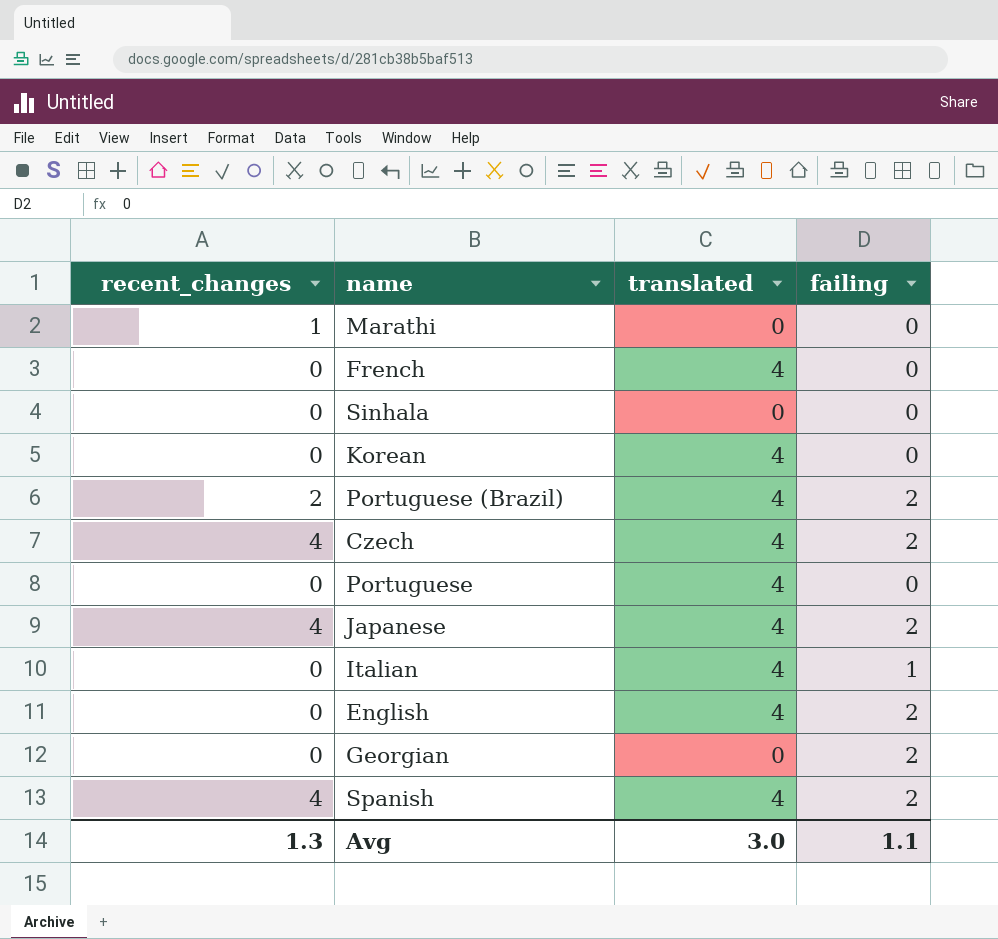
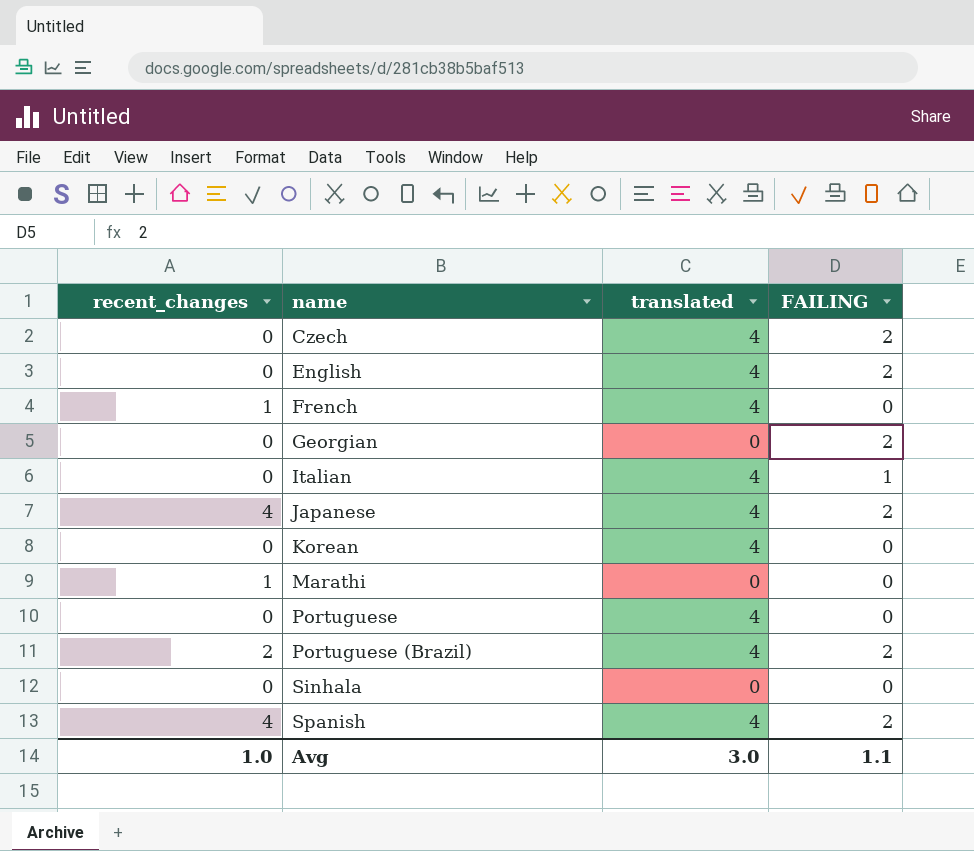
row order: none -> name ascending
column name: failing -> FAILING
Czech | recent_changes: 4 -> 0
French | recent_changes: 0 -> 1
Avg | recent_changes: 1.3 -> 1.0

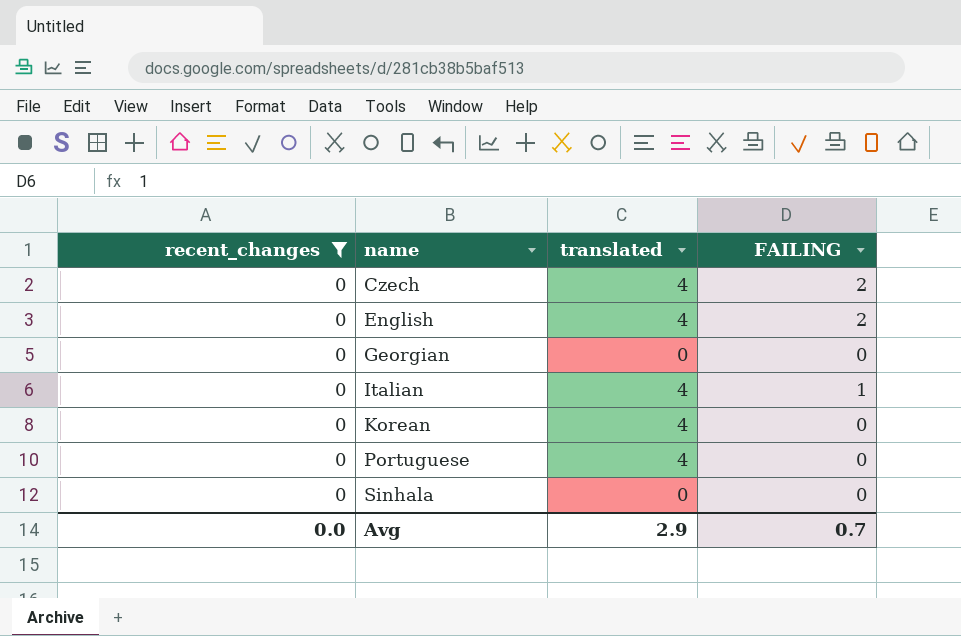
filter: none -> recent_changes = 0
Georgian | FAILING: 2 -> 0
Avg | recent_changes: 1.0 -> 0.0
Avg | translated: 3.0 -> 2.9
Avg | FAILING: 1.1 -> 0.7

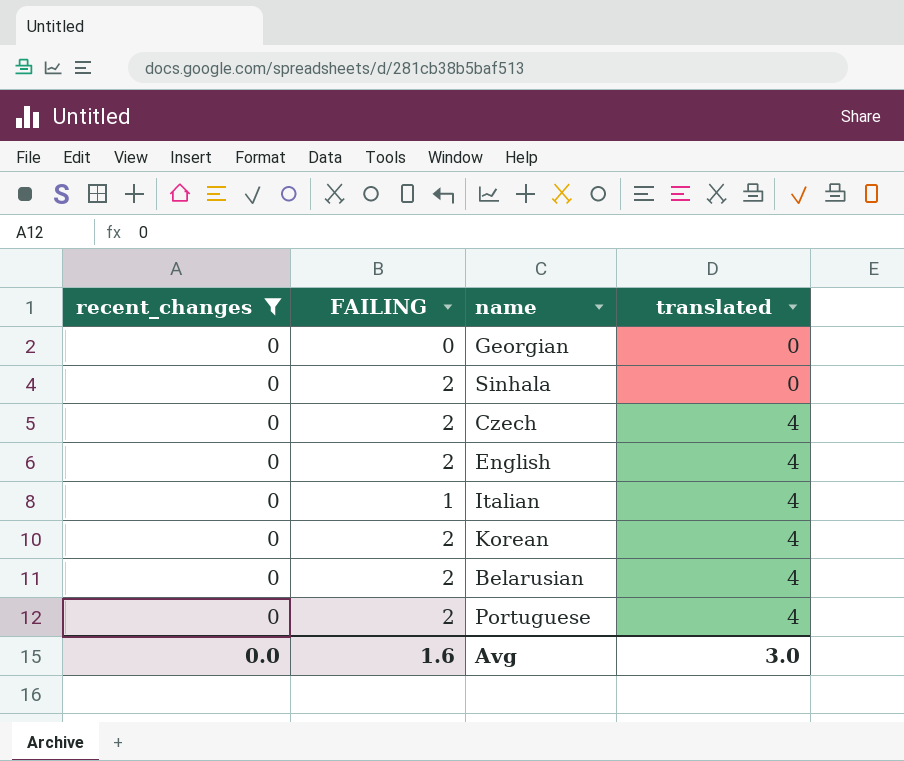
row order: name ascending -> translated ascending
column FAILING | position: 4 -> 2
Sinhala | FAILING: 0 -> 2
Korean | FAILING: 0 -> 2
row Belarusian: none -> 0 | 2 | 4
Portuguese | FAILING: 0 -> 2
Avg | FAILING: 0.7 -> 1.6
Avg | translated: 2.9 -> 3.0

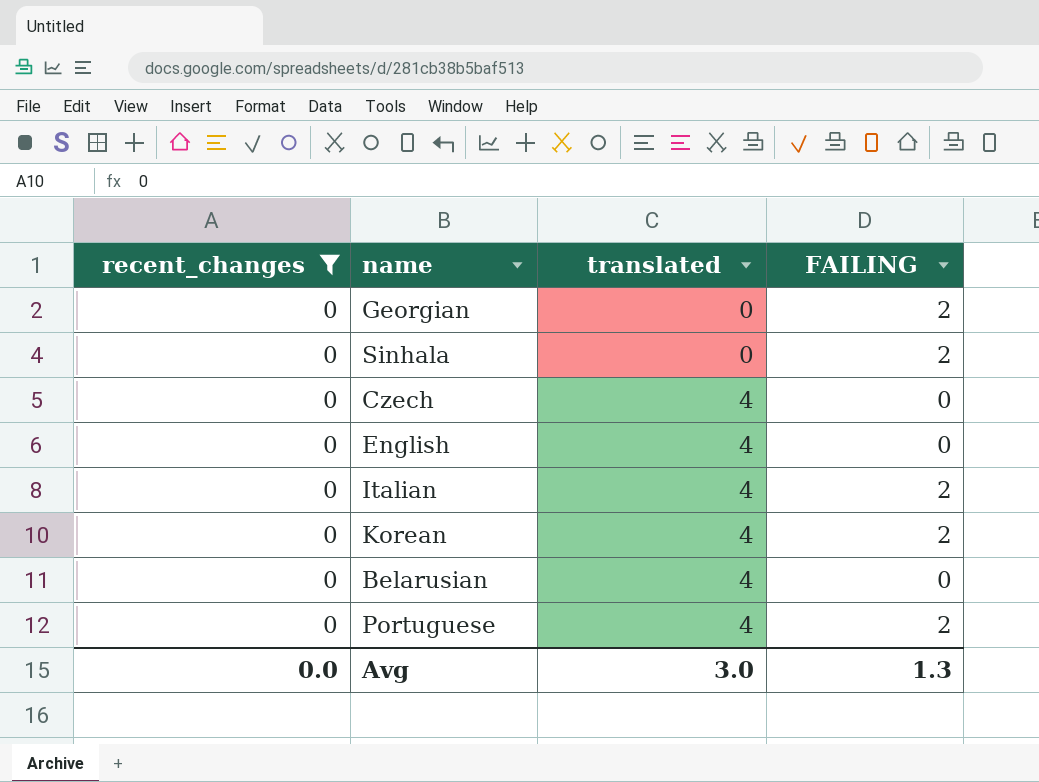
column FAILING | position: 2 -> 4
Georgian | FAILING: 0 -> 2
Czech | FAILING: 2 -> 0
English | FAILING: 2 -> 0
Italian | FAILING: 1 -> 2
Belarusian | FAILING: 2 -> 0
Avg | FAILING: 1.6 -> 1.3

